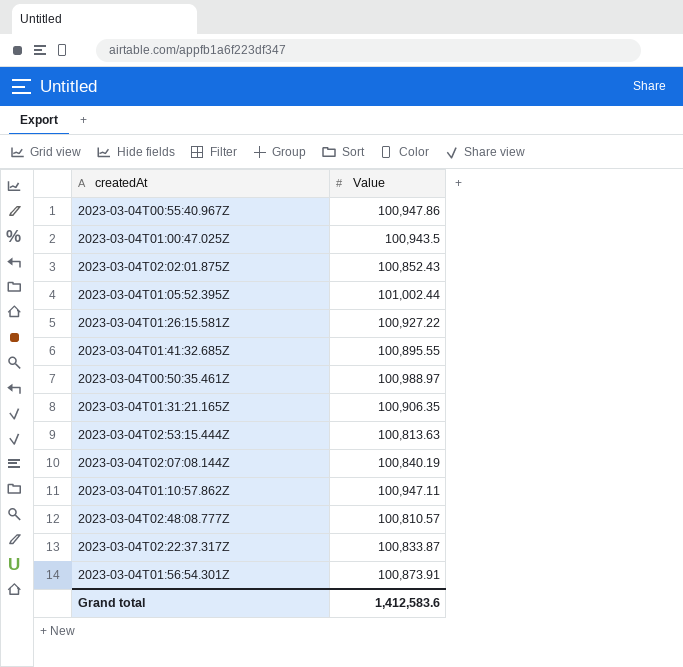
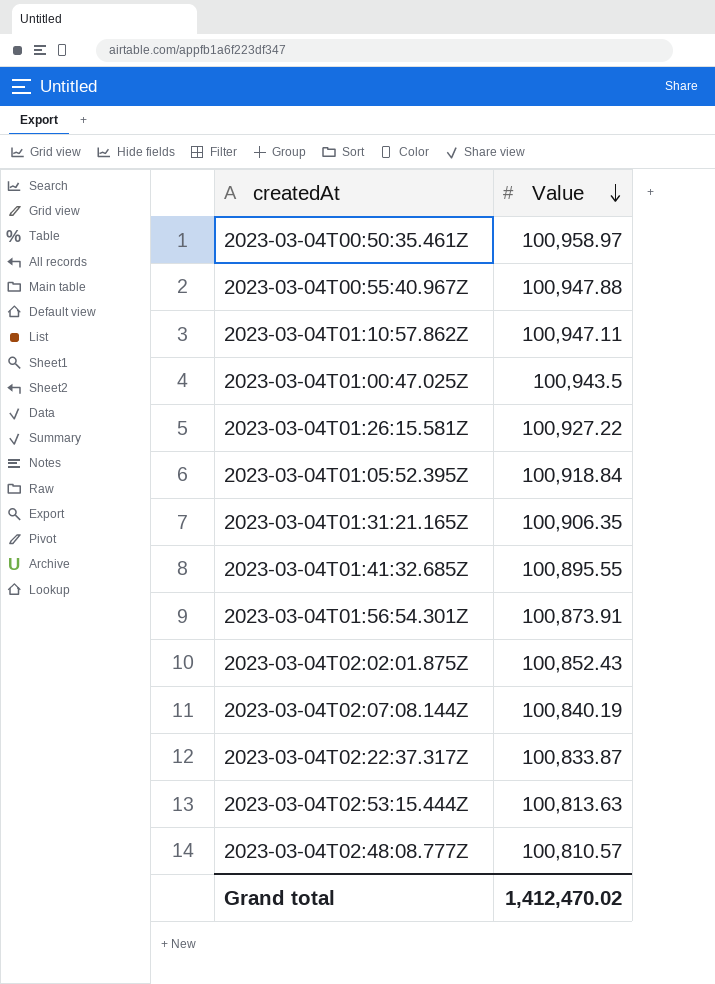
row order: none -> Value descending
2023-03-04T00:50:35.461Z | Value: 100,988.97 -> 100,958.97
2023-03-04T00:55:40.967Z | Value: 100,947.86 -> 100,947.88
2023-03-04T01:05:52.395Z | Value: 101,002.44 -> 100,918.84
Grand total | Value: 1,412,583.6 -> 1,412,470.02

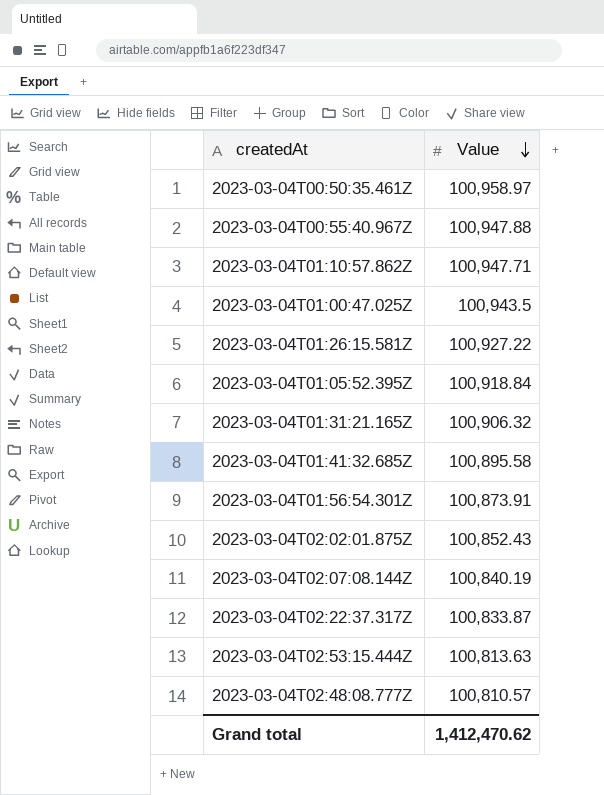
2023-03-04T01:10:57.862Z | Value: 100,947.11 -> 100,947.71
2023-03-04T01:31:21.165Z | Value: 100,906.35 -> 100,906.32
2023-03-04T01:41:32.685Z | Value: 100,895.55 -> 100,895.58
Grand total | Value: 1,412,470.02 -> 1,412,470.62

